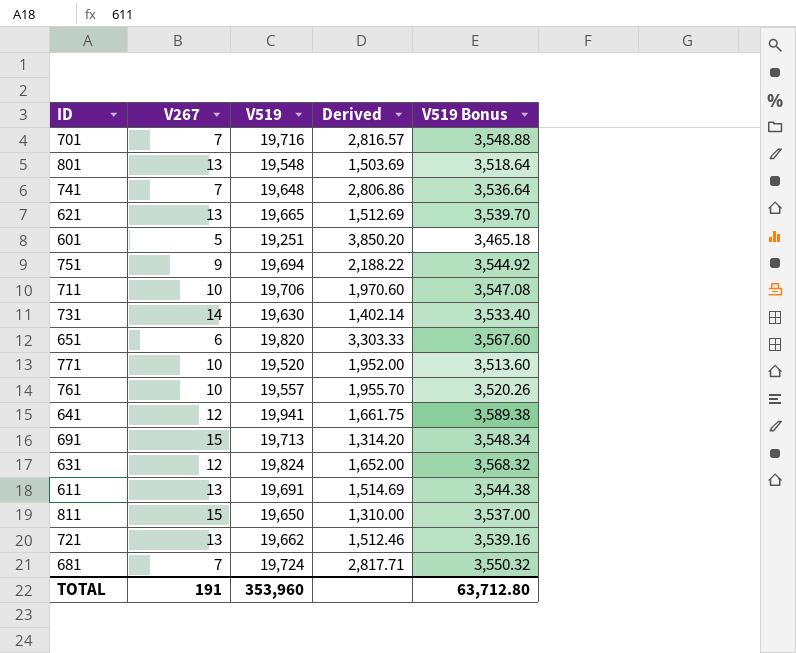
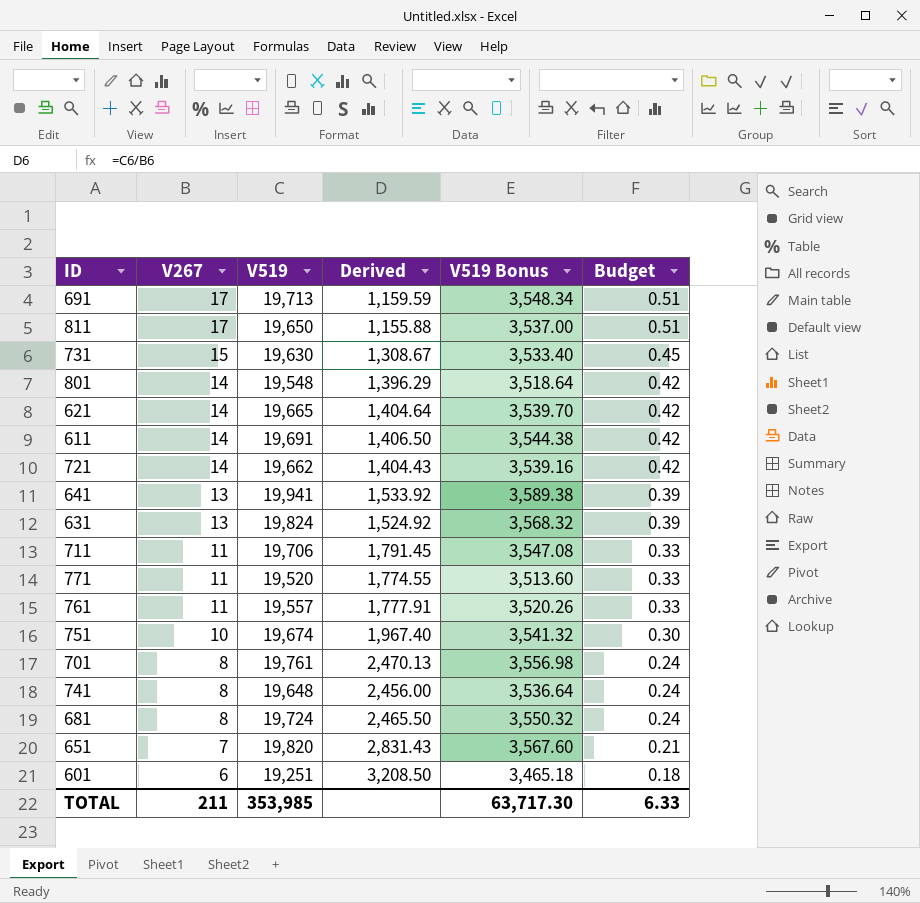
row order: none -> V267 descending
column Budget | formula: none -> [V267] * 0.03
691 | V267: 15 -> 17
691 | Derived: 1,314.20 -> 1,159.59
811 | V267: 15 -> 17
811 | Derived: 1,310.00 -> 1,155.88
731 | V267: 14 -> 15
731 | Derived: 1,402.14 -> 1,308.67
801 | V267: 13 -> 14
801 | Derived: 1,503.69 -> 1,396.29
621 | V267: 13 -> 14
621 | Derived: 1,512.69 -> 1,404.64
611 | V267: 13 -> 14
611 | Derived: 1,514.69 -> 1,406.50
721 | V267: 13 -> 14
721 | Derived: 1,512.46 -> 1,404.43
641 | V267: 12 -> 13
641 | Derived: 1,661.75 -> 1,533.92
631 | V267: 12 -> 13
631 | Derived: 1,652.00 -> 1,524.92
711 | V267: 10 -> 11
711 | Derived: 1,970.60 -> 1,791.45
771 | V267: 10 -> 11
771 | Derived: 1,952.00 -> 1,774.55
761 | V267: 10 -> 11
761 | Derived: 1,955.70 -> 1,777.91
751 | V267: 9 -> 10
751 | V519: 19,694 -> 19,674
751 | Derived: 2,188.22 -> 1,967.40
751 | V519 Bonus: 3,544.92 -> 3,541.32
701 | V267: 7 -> 8
701 | V519: 19,716 -> 19,761
701 | Derived: 2,816.57 -> 2,470.13
701 | V519 Bonus: 3,548.88 -> 3,556.98
741 | V267: 7 -> 8
741 | Derived: 2,806.86 -> 2,456.00
681 | V267: 7 -> 8
681 | Derived: 2,817.71 -> 2,465.50
651 | V267: 6 -> 7
651 | Derived: 3,303.33 -> 2,831.43
601 | V267: 5 -> 6
601 | Derived: 3,850.20 -> 3,208.50
TOTAL | V267: 191 -> 211
TOTAL | V519: 353,960 -> 353,985
TOTAL | V519 Bonus: 63,712.80 -> 63,717.30

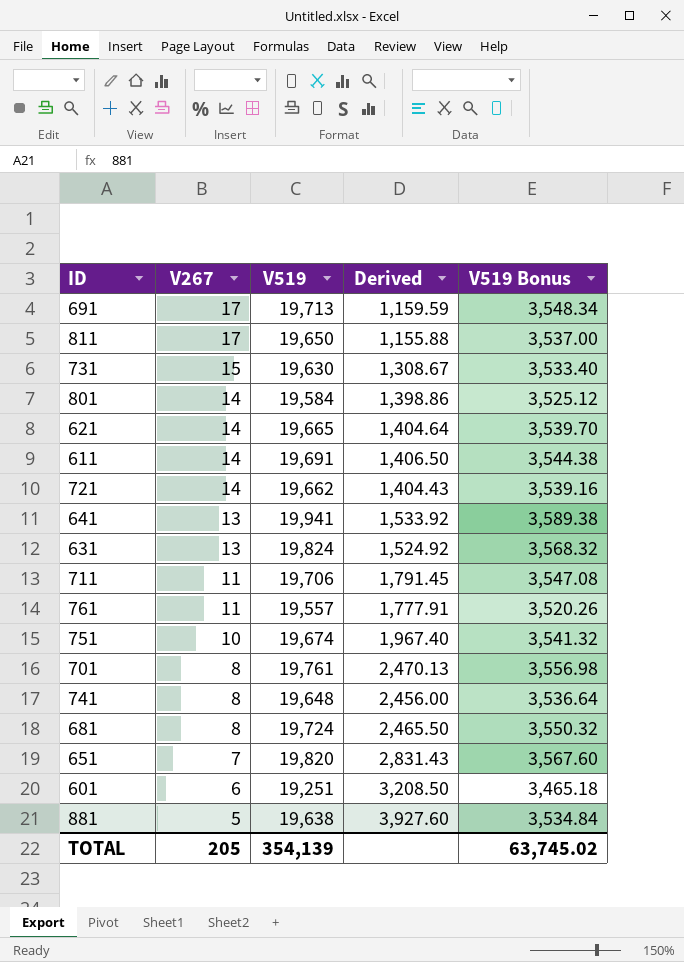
column Budget | formula: [V267] * 0.03 -> none
row 771: 11 | 19,520 | 1,774.55 | 3,513.60 | 0.33 -> none
801 | V519: 19,548 -> 19,584
801 | Derived: 1,396.29 -> 1,398.86
801 | V519 Bonus: 3,518.64 -> 3,525.12
row 881: none -> 5 | 19,638 | 3,927.60 | 3,534.84
TOTAL | V267: 211 -> 205
TOTAL | V519: 353,985 -> 354,139
TOTAL | V519 Bonus: 63,717.30 -> 63,745.02

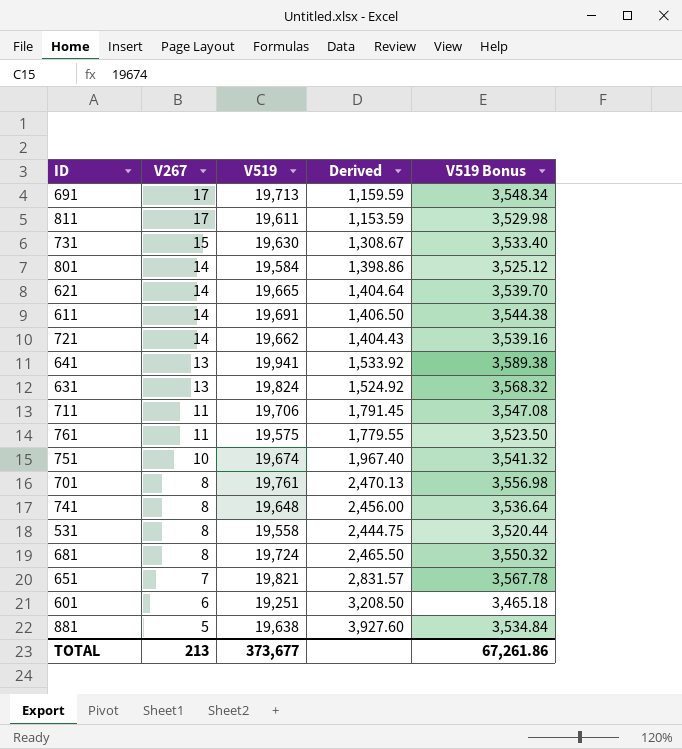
811 | V519: 19,650 -> 19,611
811 | Derived: 1,155.88 -> 1,153.59
811 | V519 Bonus: 3,537.00 -> 3,529.98
761 | V519: 19,557 -> 19,575
761 | Derived: 1,777.91 -> 1,779.55
761 | V519 Bonus: 3,520.26 -> 3,523.50
row 531: none -> 8 | 19,558 | 2,444.75 | 3,520.44
651 | V519: 19,820 -> 19,821
651 | Derived: 2,831.43 -> 2,831.57
651 | V519 Bonus: 3,567.60 -> 3,567.78
TOTAL | V267: 205 -> 213
TOTAL | V519: 354,139 -> 373,677
TOTAL | V519 Bonus: 63,745.02 -> 67,261.86

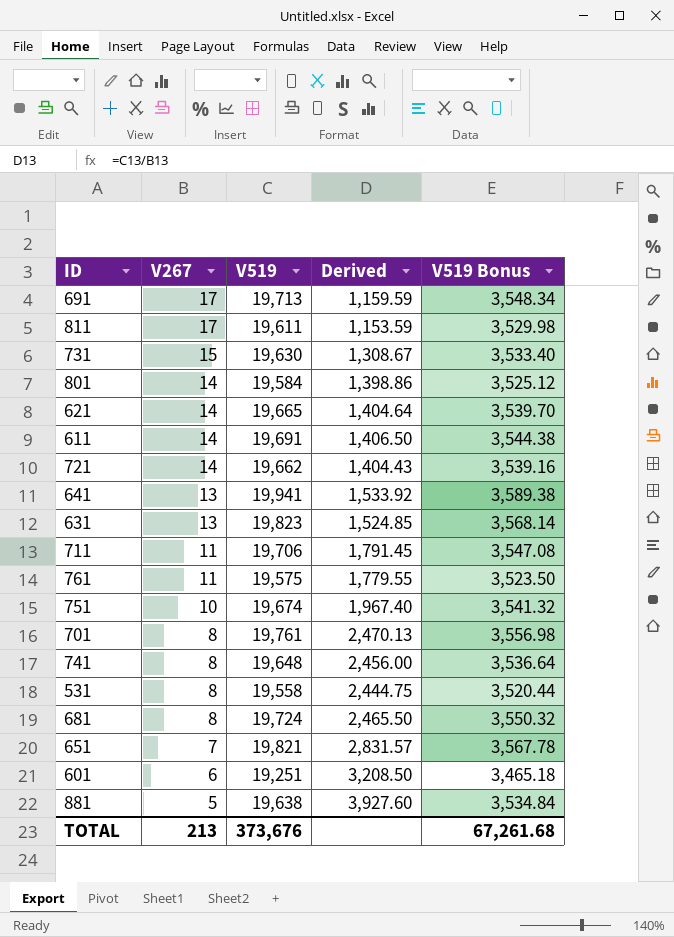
631 | V519: 19,824 -> 19,823
631 | Derived: 1,524.92 -> 1,524.85
631 | V519 Bonus: 3,568.32 -> 3,568.14
TOTAL | V519: 373,677 -> 373,676
TOTAL | V519 Bonus: 67,261.86 -> 67,261.68

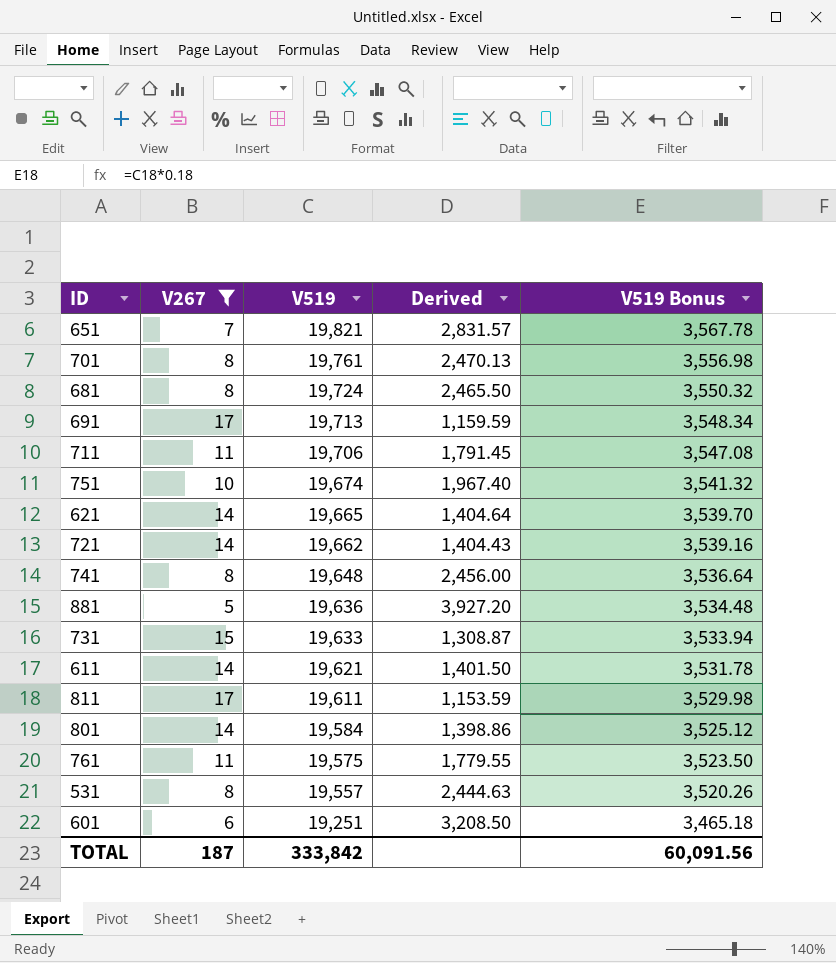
filter: none -> V267 != 13
row order: V267 descending -> V519 descending
881 | V519: 19,638 -> 19,636
881 | Derived: 3,927.60 -> 3,927.20
881 | V519 Bonus: 3,534.84 -> 3,534.48
731 | V519: 19,630 -> 19,633
731 | Derived: 1,308.67 -> 1,308.87
731 | V519 Bonus: 3,533.40 -> 3,533.94
611 | V519: 19,691 -> 19,621
611 | Derived: 1,406.50 -> 1,401.50
611 | V519 Bonus: 3,544.38 -> 3,531.78
531 | V519: 19,558 -> 19,557
531 | Derived: 2,444.75 -> 2,444.63
531 | V519 Bonus: 3,520.44 -> 3,520.26
TOTAL | V267: 213 -> 187
TOTAL | V519: 373,676 -> 333,842
TOTAL | V519 Bonus: 67,261.68 -> 60,091.56

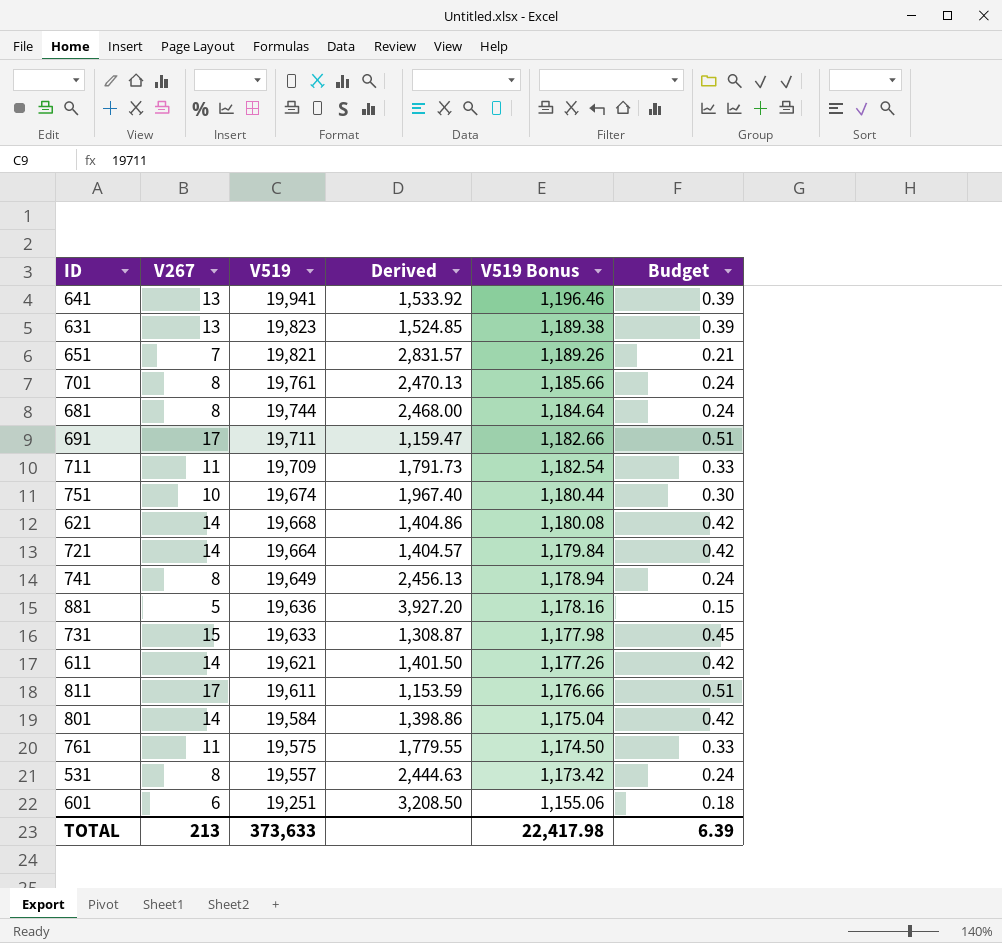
filter: V267 != 13 -> none
column V519 Bonus | formula: [V519] * 0.18 -> [V519] * 0.06
column Budget | formula: none -> [V267] * 0.03
681 | V519: 19,724 -> 19,744
681 | Derived: 2,465.50 -> 2,468.00
691 | V519: 19,713 -> 19,711
691 | Derived: 1,159.59 -> 1,159.47
711 | V519: 19,706 -> 19,709
711 | Derived: 1,791.45 -> 1,791.73
621 | V519: 19,665 -> 19,668
621 | Derived: 1,404.64 -> 1,404.86
721 | V519: 19,662 -> 19,664
721 | Derived: 1,404.43 -> 1,404.57
741 | V519: 19,648 -> 19,649
741 | Derived: 2,456.00 -> 2,456.13
TOTAL | V267: 187 -> 213
TOTAL | V519: 333,842 -> 373,633
TOTAL | V519 Bonus: 60,091.56 -> 22,417.98

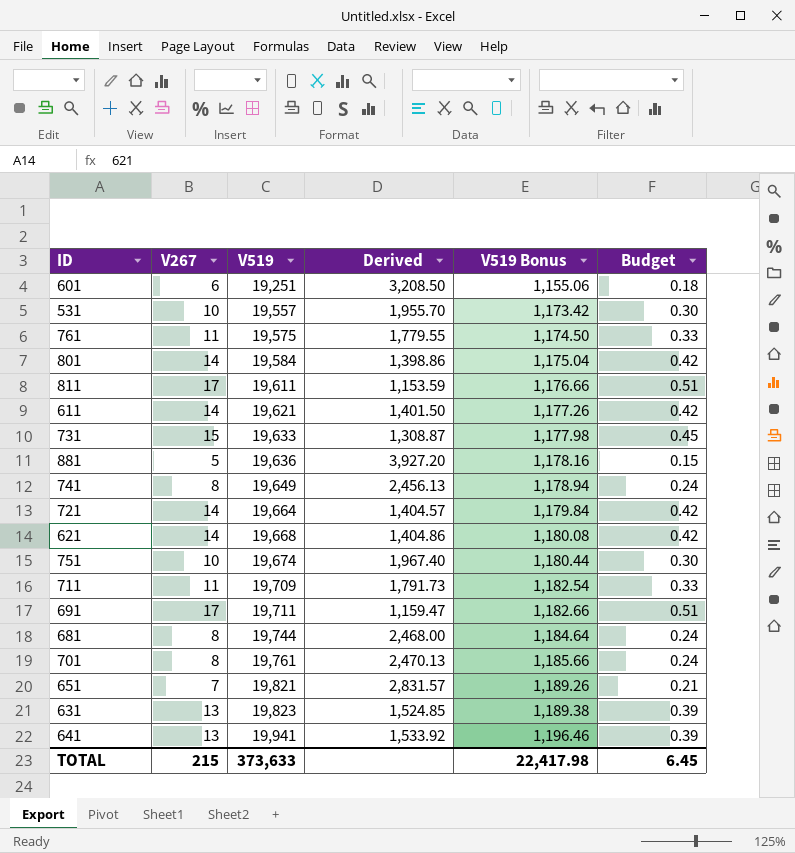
row order: V519 descending -> V519 ascending
531 | V267: 8 -> 10
531 | Derived: 2,444.63 -> 1,955.70
531 | Budget: 0.24 -> 0.30
TOTAL | V267: 213 -> 215
TOTAL | Budget: 6.39 -> 6.45

